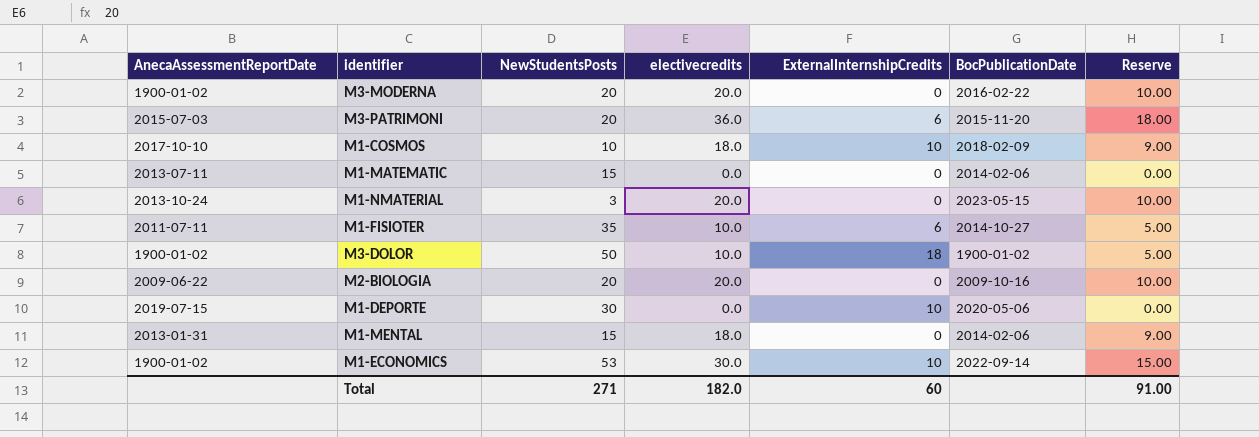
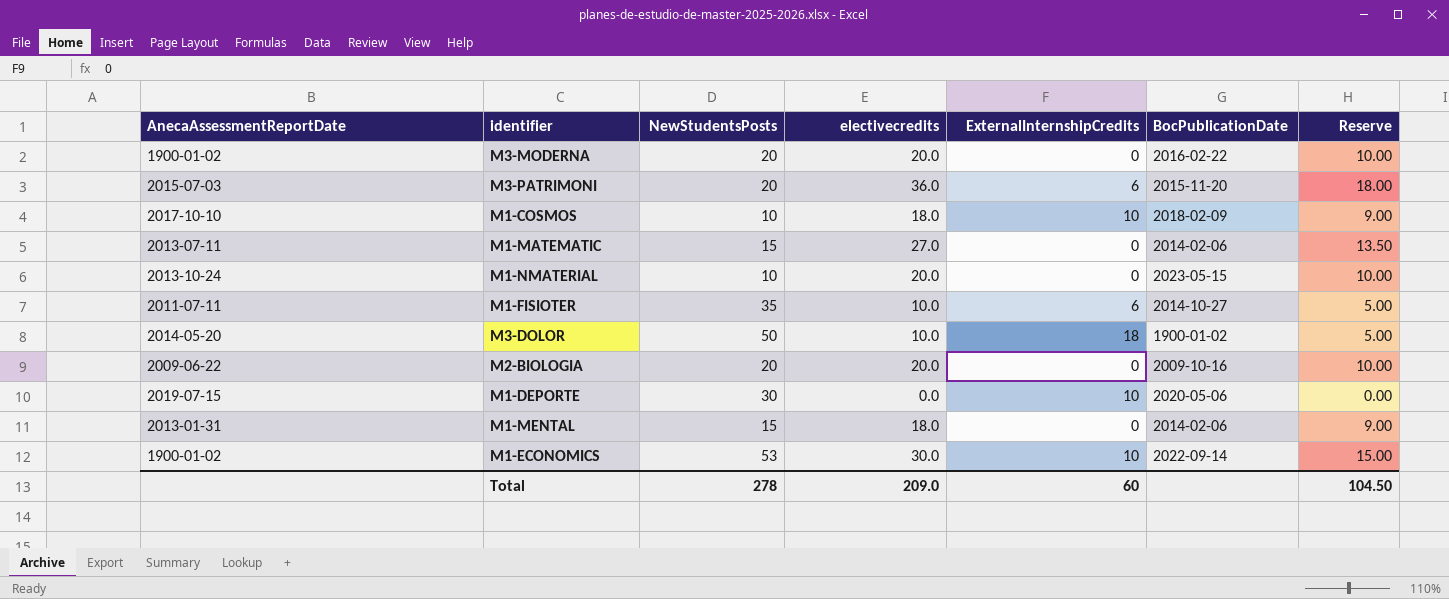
M1-MATEMATIC | electivecredits: 0.0 -> 27.0
M1-MATEMATIC | Reserve: 0.00 -> 13.50
M1-NMATERIAL | NewStudentsPosts: 3 -> 10
M3-DOLOR | AnecaAssessmentReportDate: 1900-01-02 -> 2014-05-20
Total | NewStudentsPosts: 271 -> 278
Total | electivecredits: 182.0 -> 209.0
Total | Reserve: 91.00 -> 104.50

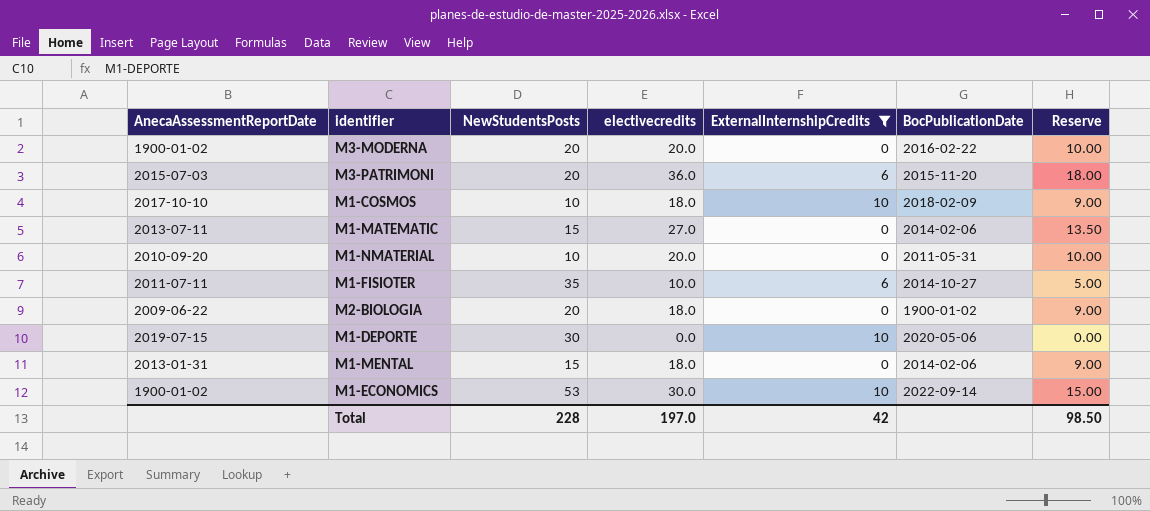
filter: none -> ExternalInternshipCredits != 18
M1-NMATERIAL | AnecaAssessmentReportDate: 2013-10-24 -> 2010-09-20
M1-NMATERIAL | BocPublicationDate: 2023-05-15 -> 2011-05-31
M2-BIOLOGIA | electivecredits: 20.0 -> 18.0
M2-BIOLOGIA | BocPublicationDate: 2009-10-16 -> 1900-01-02
M2-BIOLOGIA | Reserve: 10.00 -> 9.00
Total | NewStudentsPosts: 278 -> 228
Total | electivecredits: 209.0 -> 197.0
Total | ExternalInternshipCredits: 60 -> 42
Total | Reserve: 104.50 -> 98.50

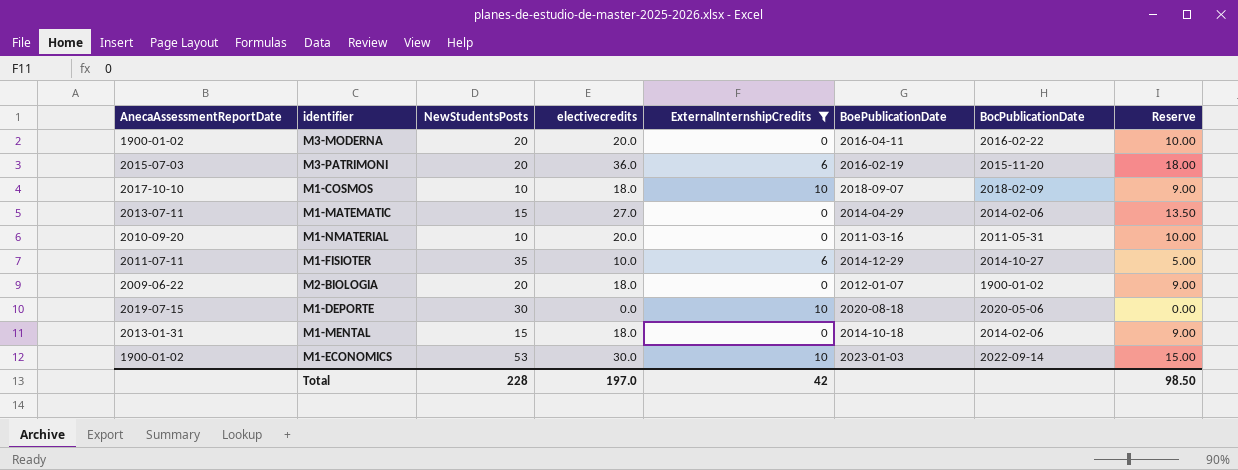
column BoePublicationDate | position: none -> 6

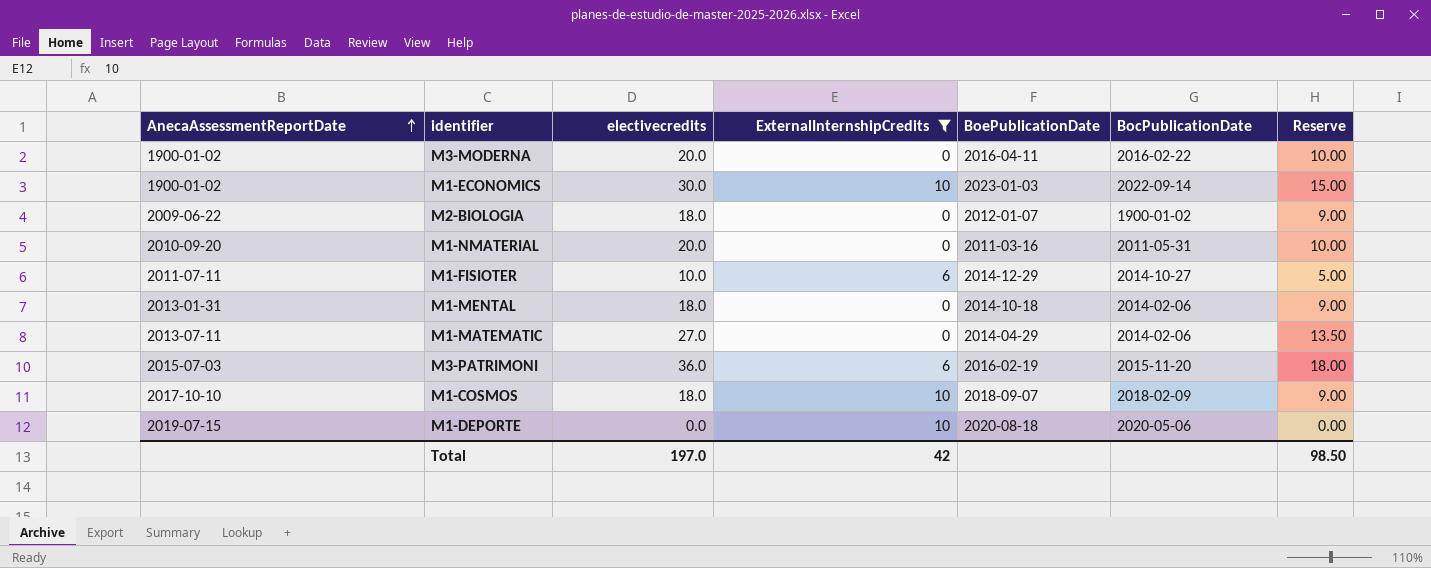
row order: none -> AnecaAssessmentReportDate ascending
column NewStudentsPosts | position: 3 -> none

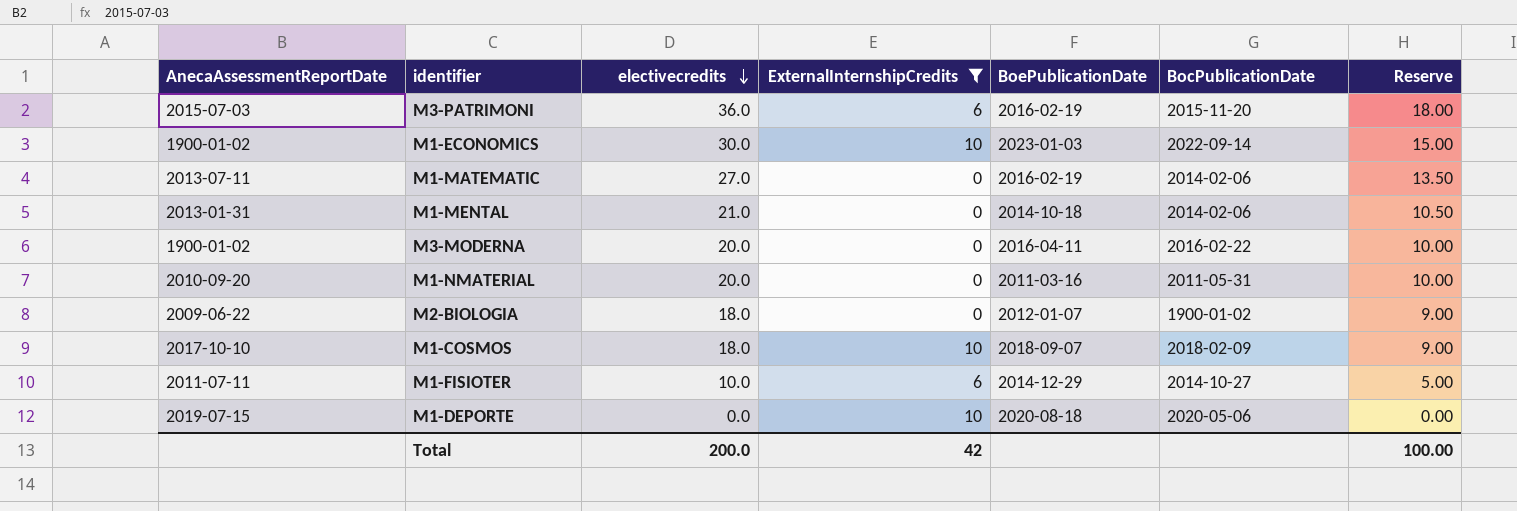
row order: AnecaAssessmentReportDate ascending -> electivecredits descending
M1-MATEMATIC | BoePublicationDate: 2014-04-29 -> 2016-02-19
M1-MENTAL | electivecredits: 18.0 -> 21.0
M1-MENTAL | Reserve: 9.00 -> 10.50
Total | electivecredits: 197.0 -> 200.0
Total | Reserve: 98.50 -> 100.00

